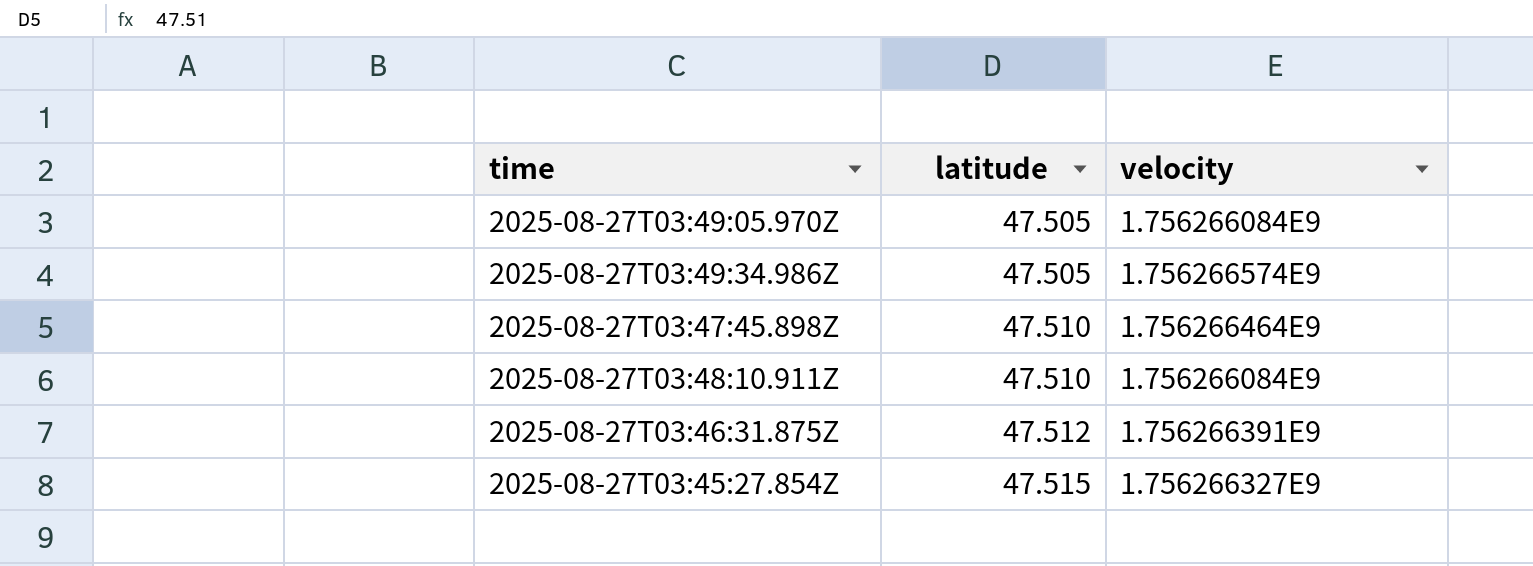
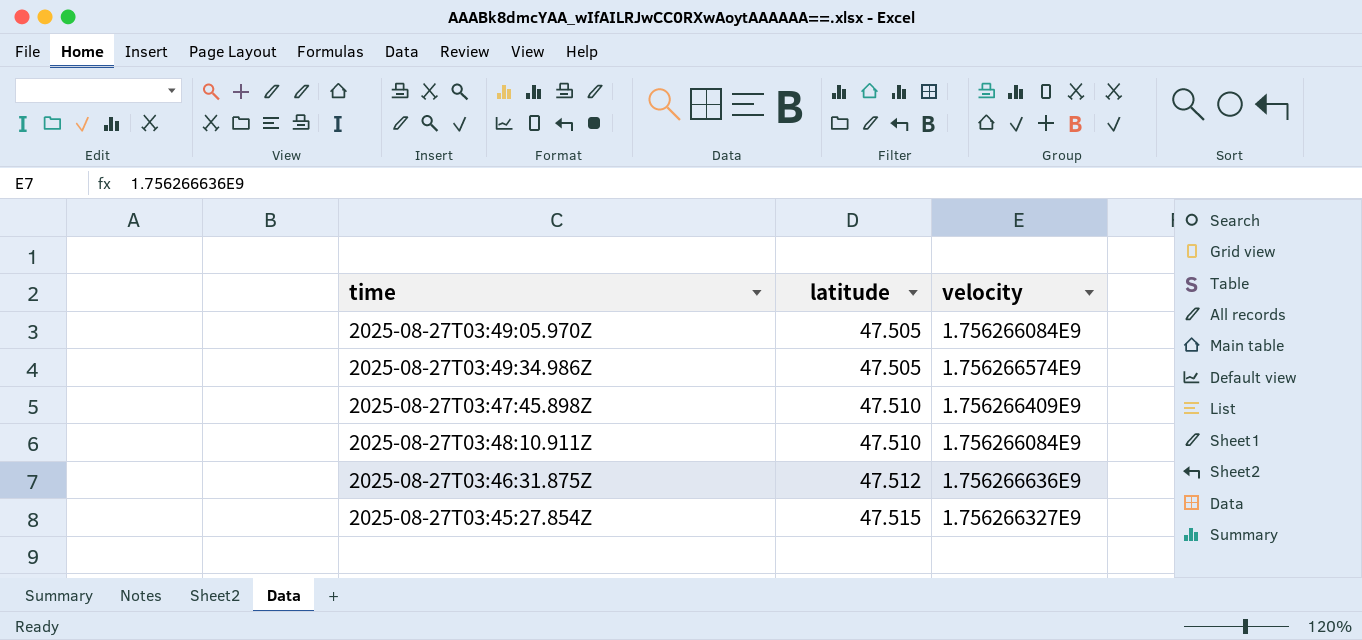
2025-08-27T03:47:45.898Z | velocity: 1.756266464E9 -> 1.756266409E9
2025-08-27T03:46:31.875Z | velocity: 1.756266391E9 -> 1.756266636E9

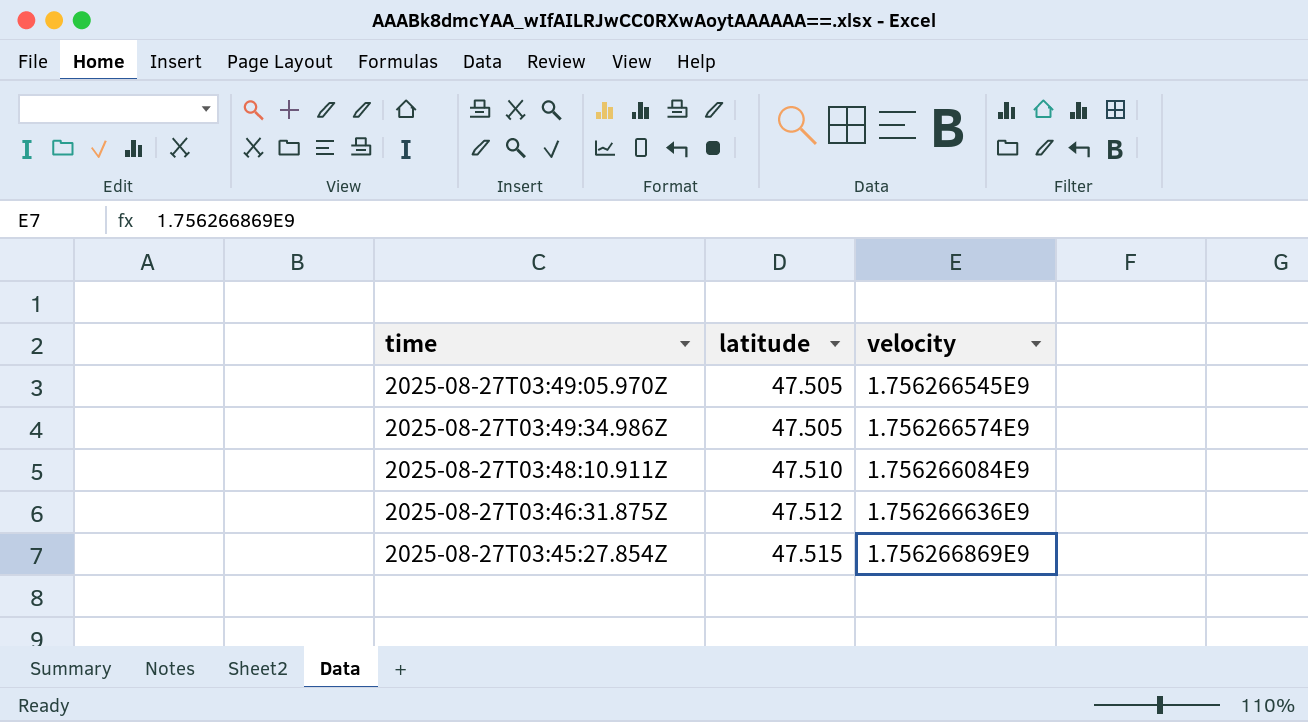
row 2025-08-27T03:47:45.898Z: 47.510 | 1.756266409E9 -> none
2025-08-27T03:49:05.970Z | velocity: 1.756266084E9 -> 1.756266545E9
2025-08-27T03:45:27.854Z | velocity: 1.756266327E9 -> 1.756266869E9

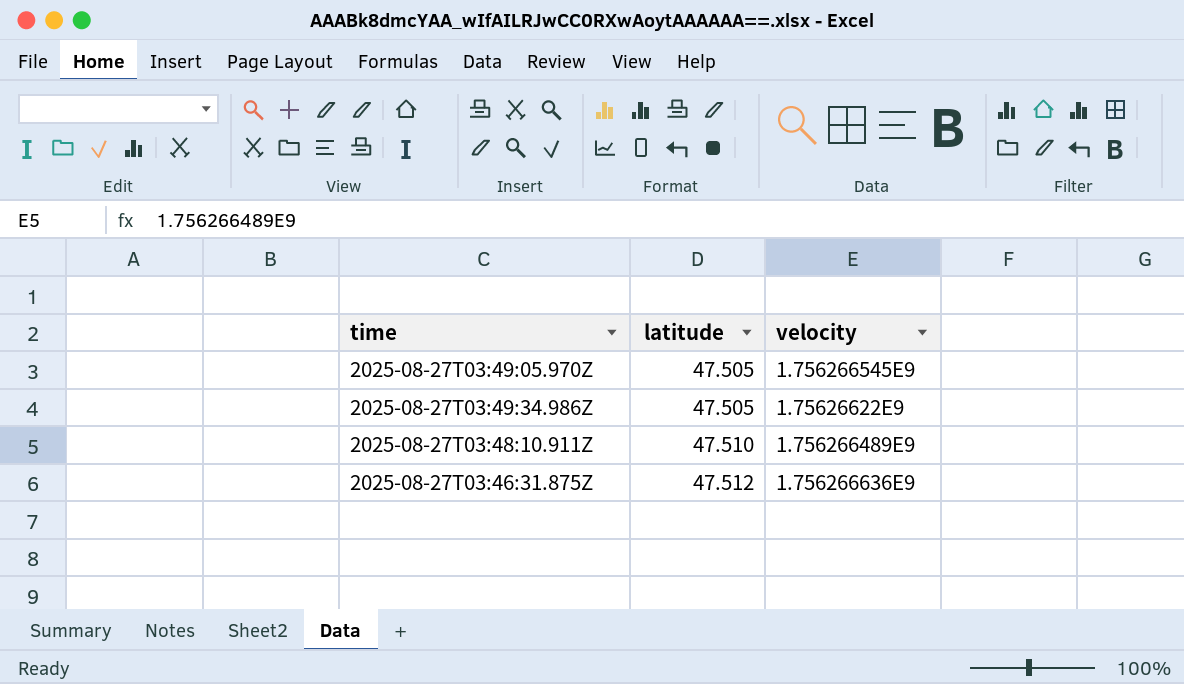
row 2025-08-27T03:45:27.854Z: 47.515 | 1.756266869E9 -> none
2025-08-27T03:49:34.986Z | velocity: 1.756266574E9 -> 1.75626622E9
2025-08-27T03:48:10.911Z | velocity: 1.756266084E9 -> 1.756266489E9

